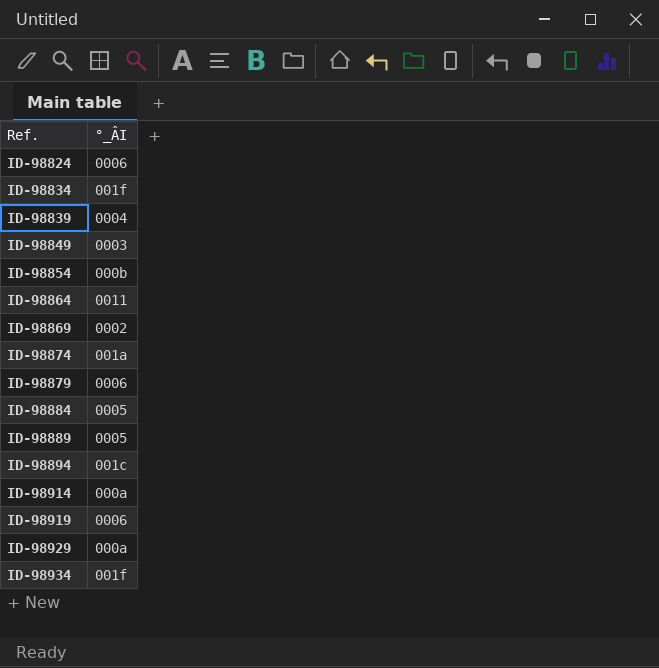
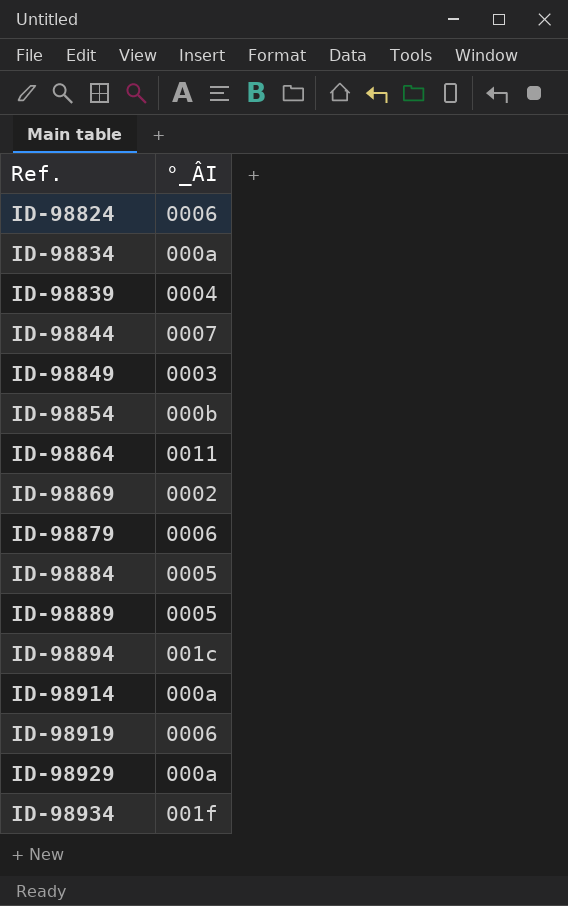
row ID-98874: 001a -> none
ID-98834 | °_ÂI: 001f -> 000a
row ID-98844: none -> 0007

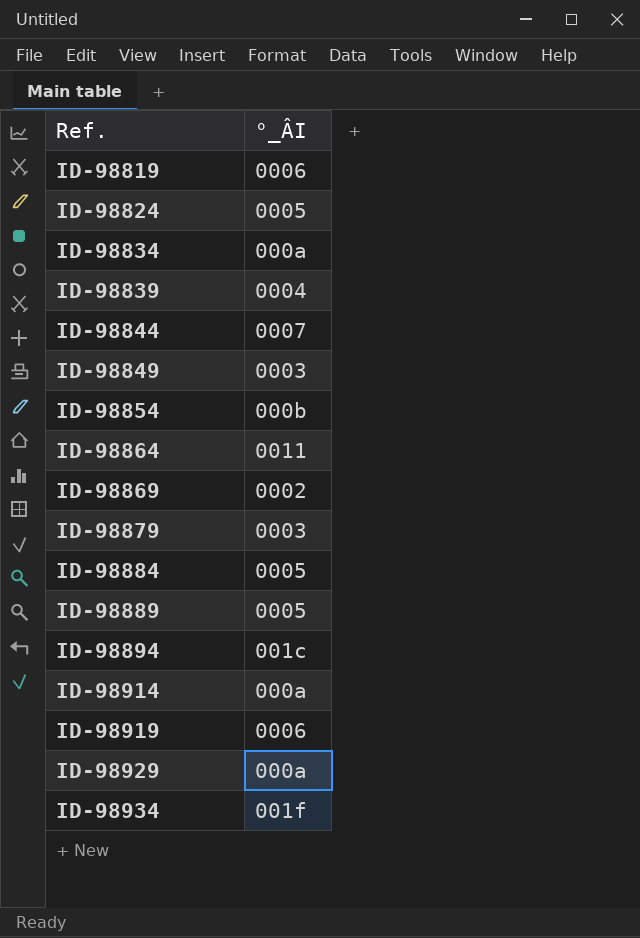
row ID-98819: none -> 0006
ID-98824 | °_ÂI: 0006 -> 0005
ID-98879 | °_ÂI: 0006 -> 0003

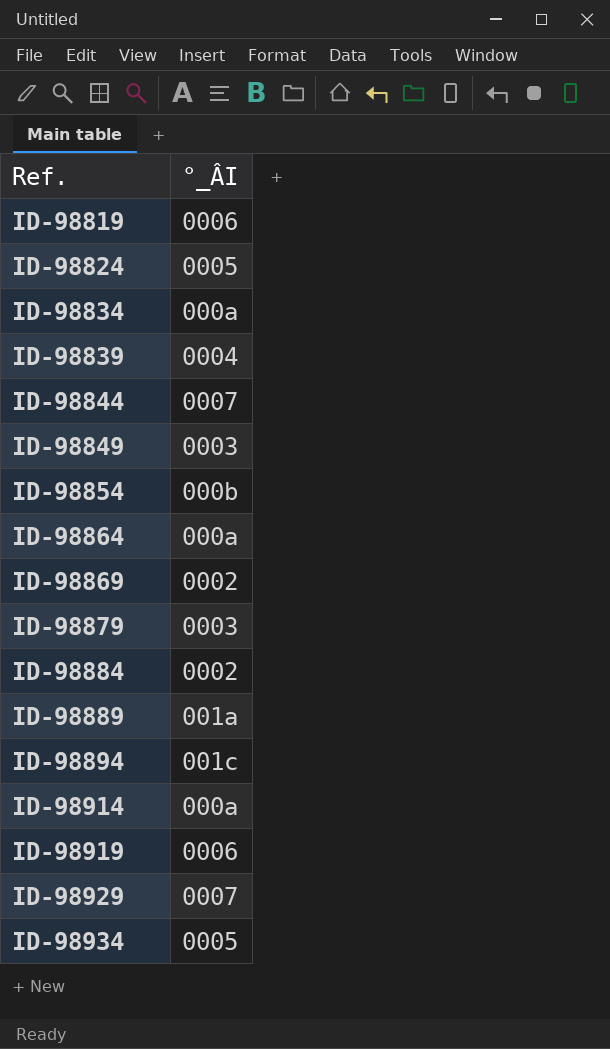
ID-98864 | °_ÂI: 0011 -> 000a
ID-98884 | °_ÂI: 0005 -> 0002
ID-98889 | °_ÂI: 0005 -> 001a
ID-98929 | °_ÂI: 000a -> 0007
ID-98934 | °_ÂI: 001f -> 0005

